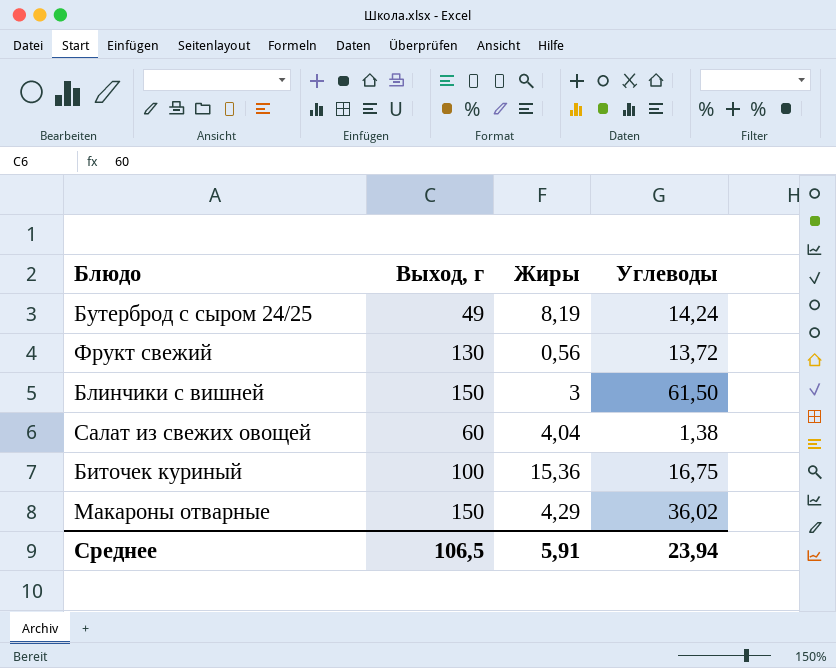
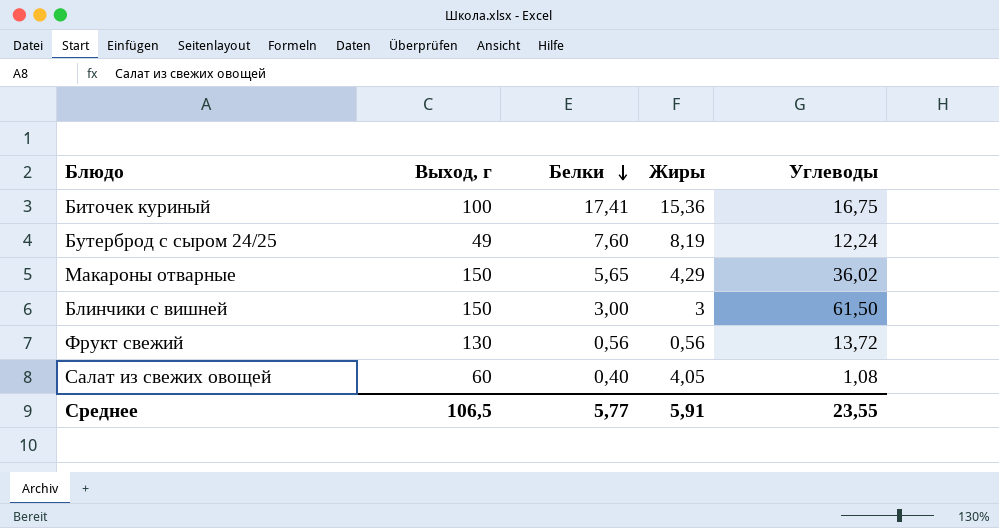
row order: none -> Белки descending
column Белки | position: none -> 3
Бутерброд с сыром 24/25 | Углеводы: 14,24 -> 12,24
Салат из свежих овощей | Жиры: 4,04 -> 4,05
Салат из свежих овощей | Углеводы: 1,38 -> 1,08
Среднее | Углеводы: 23,94 -> 23,55

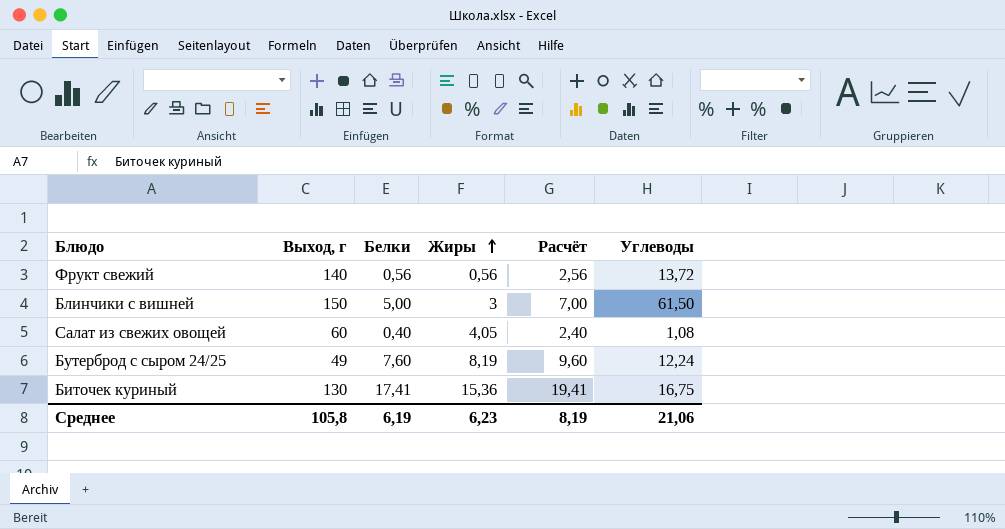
row order: Белки descending -> Жиры ascending
column Расчёт | formula: none -> [Белки] + 2
row Макароны отварные: 150 | 5,65 | 4,29 | 36,02 -> none
Фрукт свежий | Выход, г: 130 -> 140
Блинчики с вишней | Белки: 3,00 -> 5,00
Биточек куриный | Выход, г: 100 -> 130
Среднее | Выход, г: 106,5 -> 105,8
Среднее | Белки: 5,77 -> 6,19
Среднее | Жиры: 5,91 -> 6,23
Среднее | Углеводы: 23,55 -> 21,06

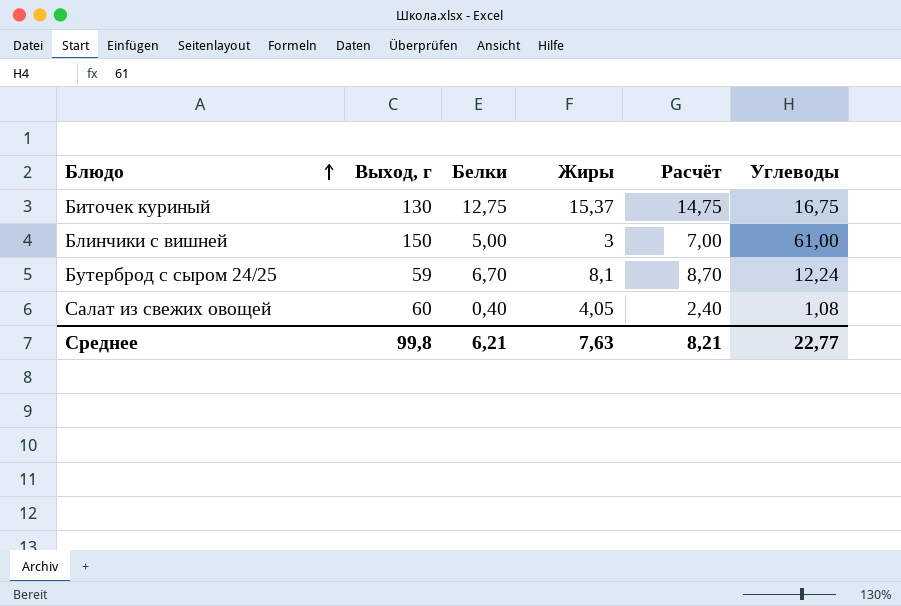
row order: Жиры ascending -> Блюдо ascending
row Фрукт свежий: 140 | 0,56 | 0,56 | 2,56 | 13,72 -> none
Биточек куриный | Белки: 17,41 -> 12,75
Биточек куриный | Жиры: 15,36 -> 15,37
Биточек куриный | Расчёт: 19,41 -> 14,75
Блинчики с вишней | Углеводы: 61,50 -> 61,00
Бутерброд с сыром 24/25 | Выход, г: 49 -> 59
Бутерброд с сыром 24/25 | Белки: 7,60 -> 6,70
Бутерброд с сыром 24/25 | Жиры: 8,19 -> 8,1
Бутерброд с сыром 24/25 | Расчёт: 9,60 -> 8,70
Среднее | Выход, г: 105,8 -> 99,8
Среднее | Белки: 6,19 -> 6,21
Среднее | Жиры: 6,23 -> 7,63
Среднее | Расчёт: 8,19 -> 8,21
Среднее | Углеводы: 21,06 -> 22,77

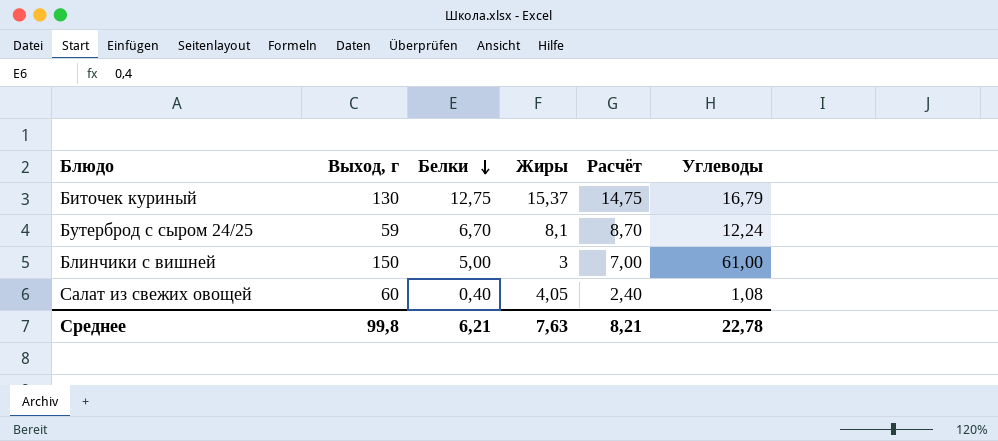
row order: Блюдо ascending -> Белки descending
Биточек куриный | Углеводы: 16,75 -> 16,79
Среднее | Углеводы: 22,77 -> 22,78

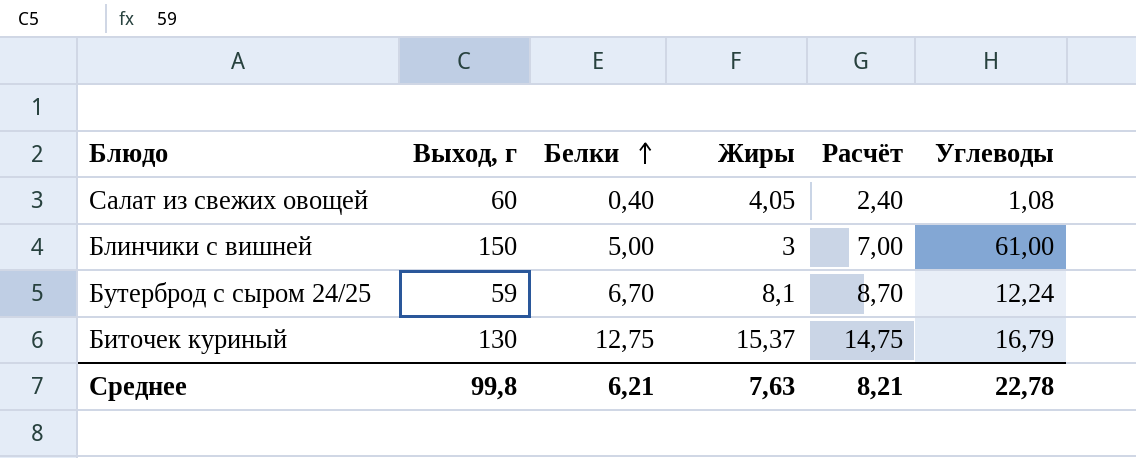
row order: Белки descending -> Белки ascending

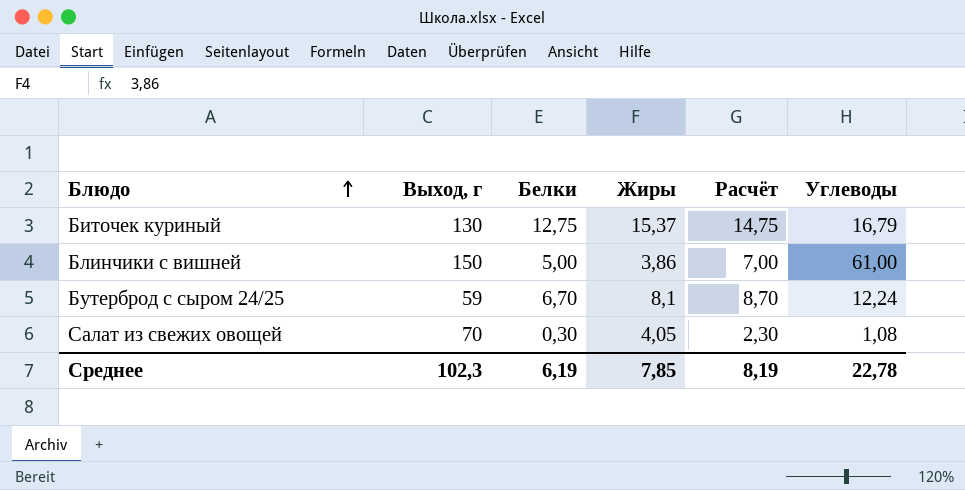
row order: Белки ascending -> Блюдо ascending
Блинчики с вишней | Жиры: 3 -> 3,86
Салат из свежих овощей | Выход, г: 60 -> 70
Салат из свежих овощей | Белки: 0,40 -> 0,30
Салат из свежих овощей | Расчёт: 2,40 -> 2,30
Среднее | Выход, г: 99,8 -> 102,3
Среднее | Белки: 6,21 -> 6,19
Среднее | Жиры: 7,63 -> 7,85
Среднее | Расчёт: 8,21 -> 8,19

